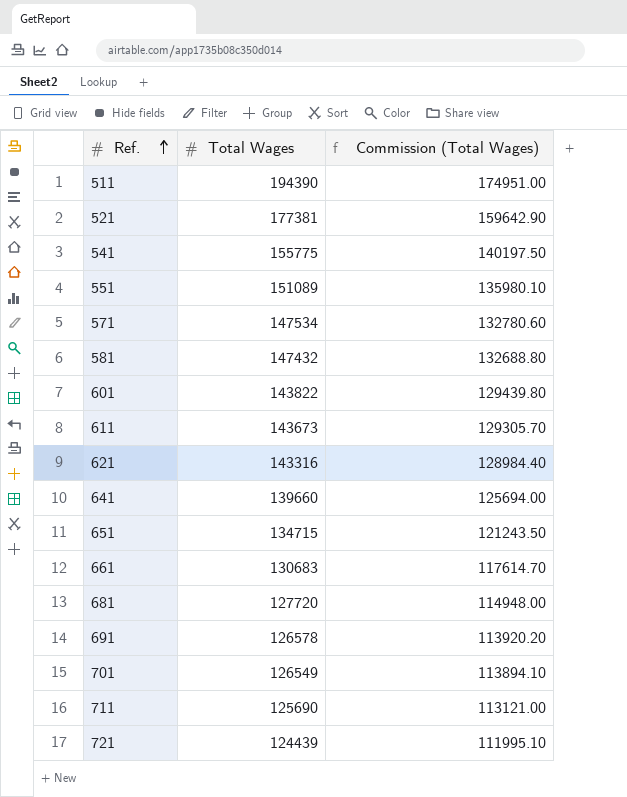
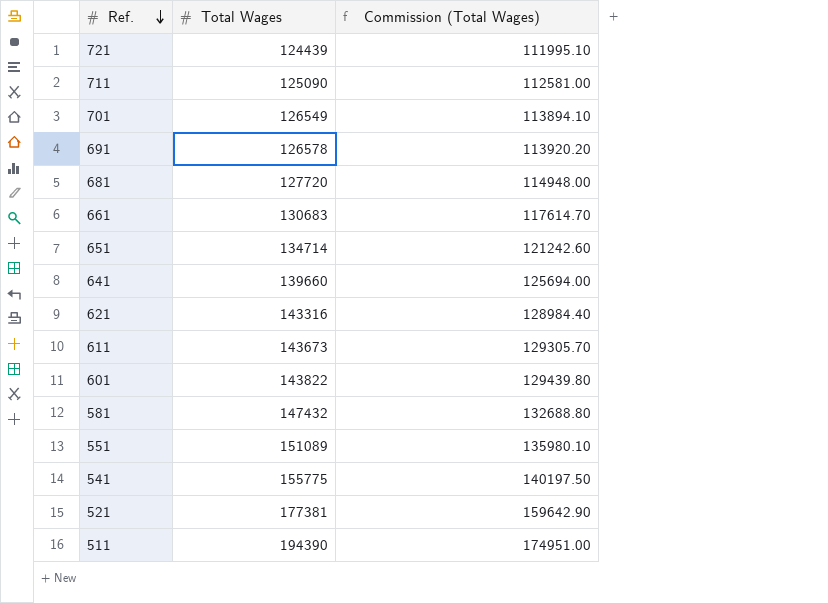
row order: Ref. ascending -> Ref. descending
row 571: 147534 | 132780.60 -> none
711 | Total Wages: 125690 -> 125090
711 | Commission (Total Wages): 113121.00 -> 112581.00
651 | Total Wages: 134715 -> 134714
651 | Commission (Total Wages): 121243.50 -> 121242.60

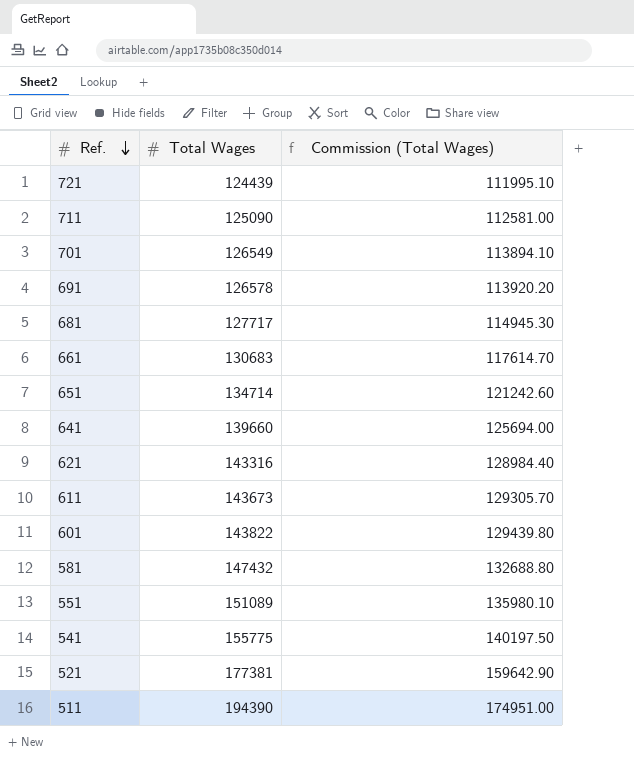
681 | Total Wages: 127720 -> 127717
681 | Commission (Total Wages): 114948.00 -> 114945.30

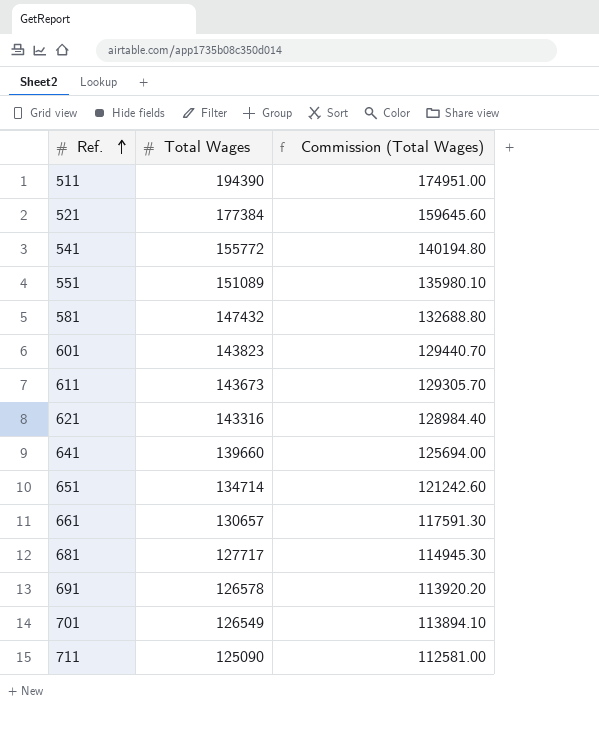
row order: Ref. descending -> Ref. ascending
row 721: 124439 | 111995.10 -> none
521 | Total Wages: 177381 -> 177384
521 | Commission (Total Wages): 159642.90 -> 159645.60
541 | Total Wages: 155775 -> 155772
541 | Commission (Total Wages): 140197.50 -> 140194.80
601 | Total Wages: 143822 -> 143823
601 | Commission (Total Wages): 129439.80 -> 129440.70
661 | Total Wages: 130683 -> 130657
661 | Commission (Total Wages): 117614.70 -> 117591.30

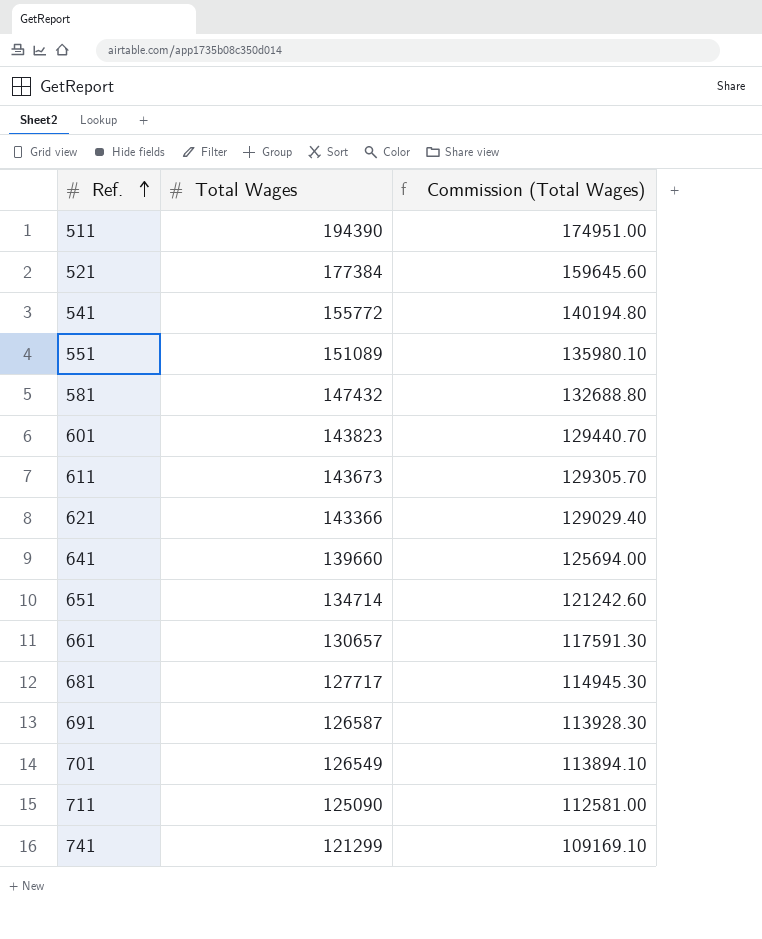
621 | Total Wages: 143316 -> 143366
621 | Commission (Total Wages): 128984.40 -> 129029.40
691 | Total Wages: 126578 -> 126587
691 | Commission (Total Wages): 113920.20 -> 113928.30
row 741: none -> 121299 | 109169.10

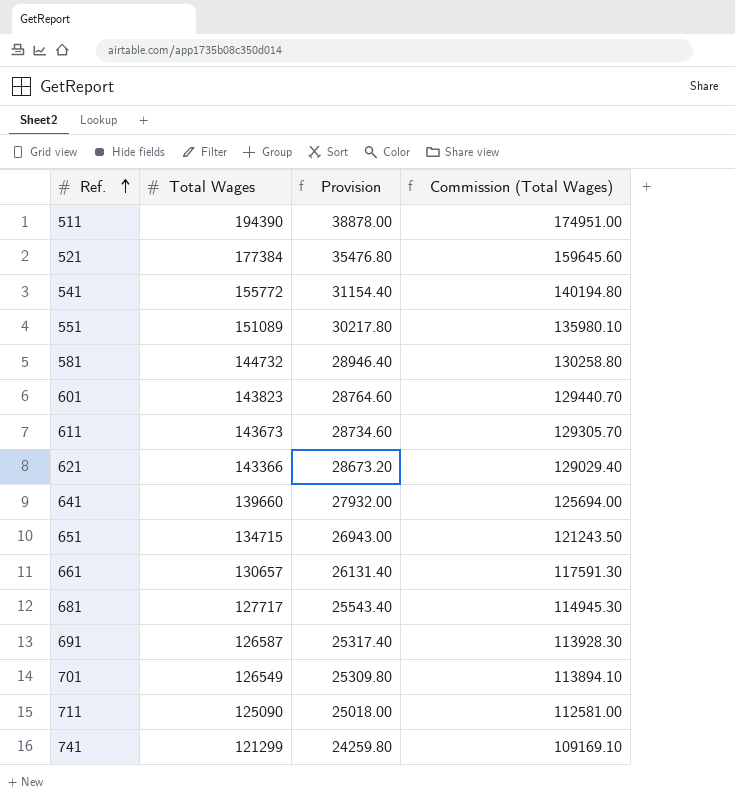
column Provision | formula: none -> [Total Wages] * 0.2
581 | Total Wages: 147432 -> 144732
581 | Commission (Total Wages): 132688.80 -> 130258.80
651 | Total Wages: 134714 -> 134715
651 | Commission (Total Wages): 121242.60 -> 121243.50

